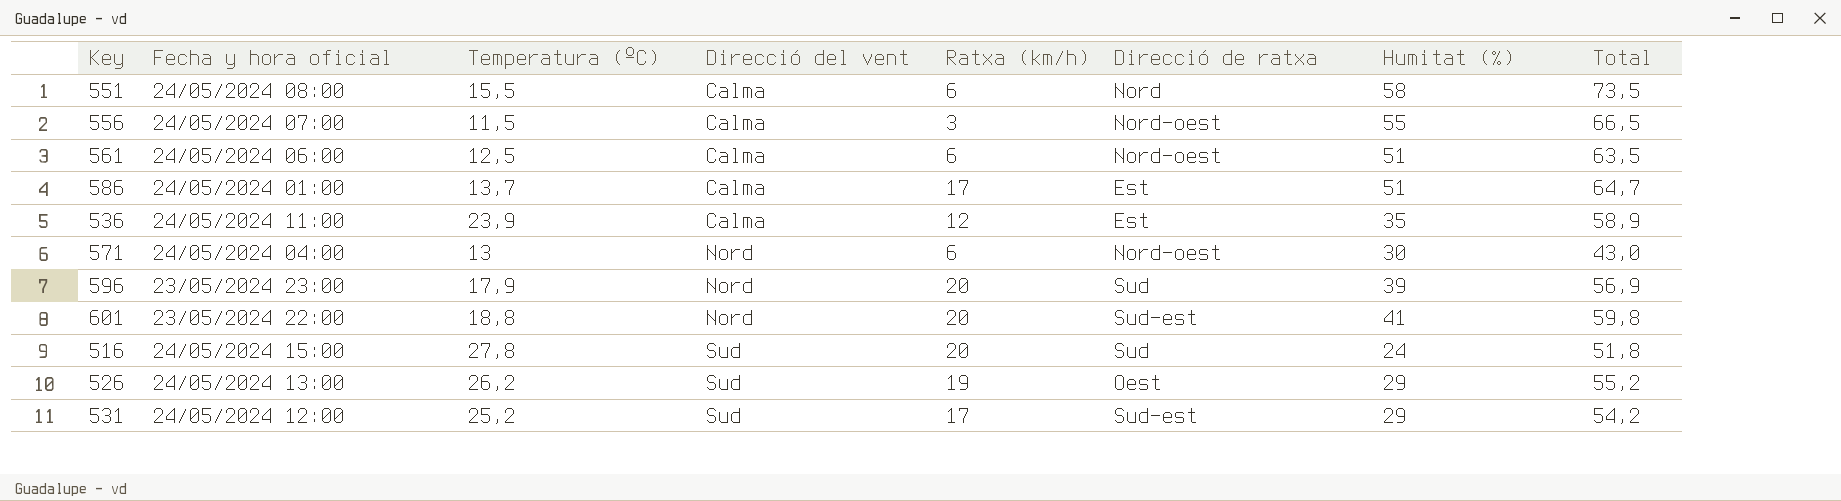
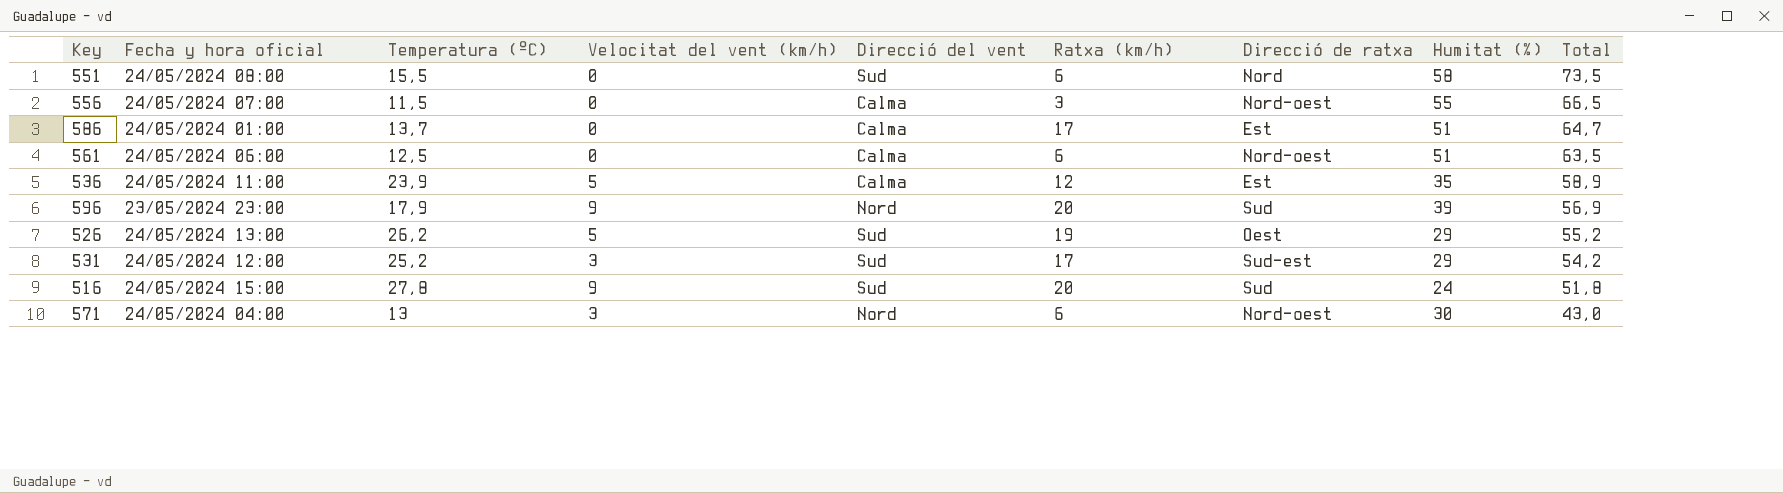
row order: Direcció del vent ascending -> Total descending
column Velocitat del vent (km/h) | position: none -> 4
row 601: 23/05/2024 22:00 | 18,8 | Nord | 20 | Sud-est | 41 | 59,8 -> none
551 | Direcció del vent: Calma -> Sud

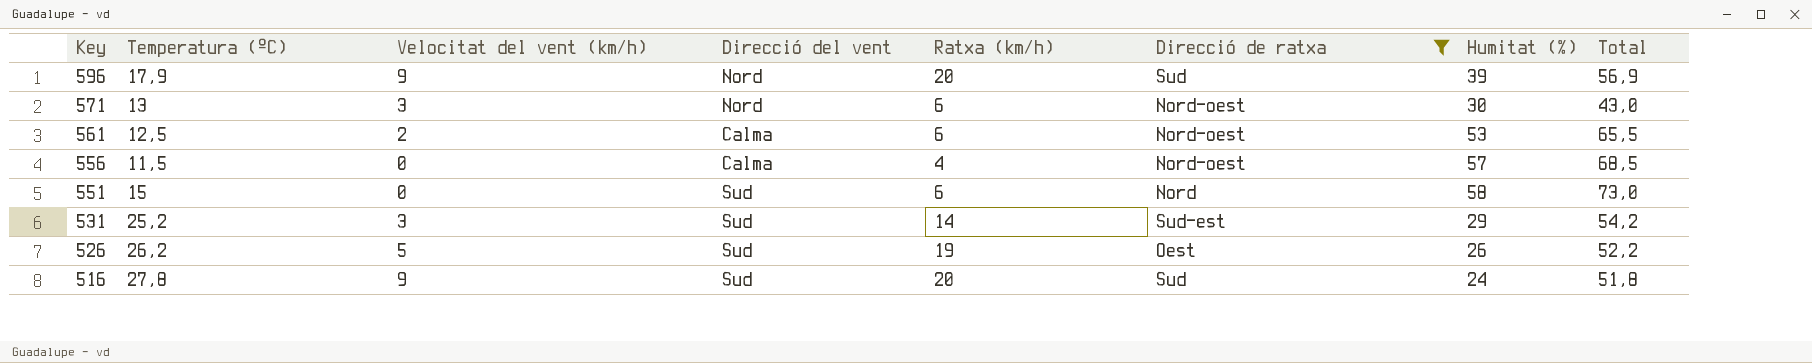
filter: none -> Direcció de ratxa != Est
row order: Total descending -> Key descending
column Fecha y hora oficial | position: 2 -> none
561 | Velocitat del vent (km/h): 0 -> 2
561 | Humitat (%): 51 -> 53
561 | Total: 63,5 -> 65,5
556 | Ratxa (km/h): 3 -> 4
556 | Humitat (%): 55 -> 57
556 | Total: 66,5 -> 68,5
551 | Temperatura (ºC): 15,5 -> 15
551 | Total: 73,5 -> 73,0
531 | Ratxa (km/h): 17 -> 14
526 | Humitat (%): 29 -> 26
526 | Total: 55,2 -> 52,2

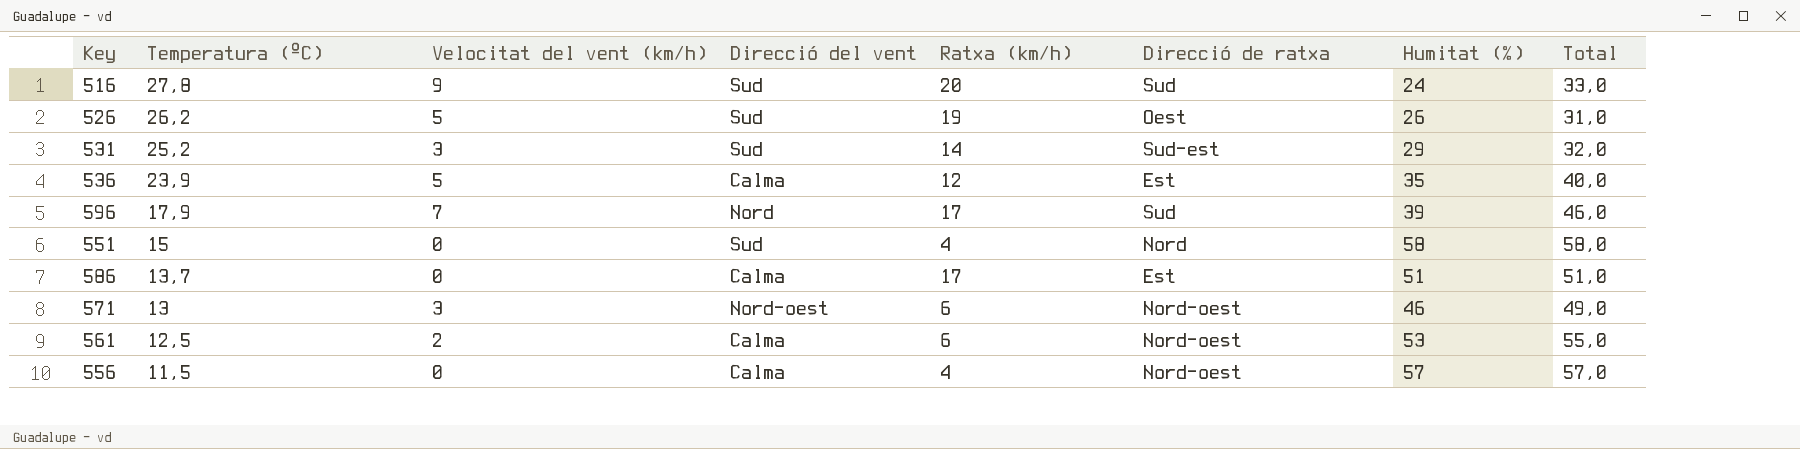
filter: Direcció de ratxa != Est -> none
row order: Key descending -> Temperatura (ºC) descending
column Total | formula: [Temperatura (ºC)] + [Humitat (%)] -> [Velocitat del vent (km/h)] + [Humitat (%)]
596 | Velocitat del vent (km/h): 9 -> 7
596 | Ratxa (km/h): 20 -> 17
551 | Ratxa (km/h): 6 -> 4
571 | Direcció del vent: Nord -> Nord-oest
571 | Humitat (%): 30 -> 46

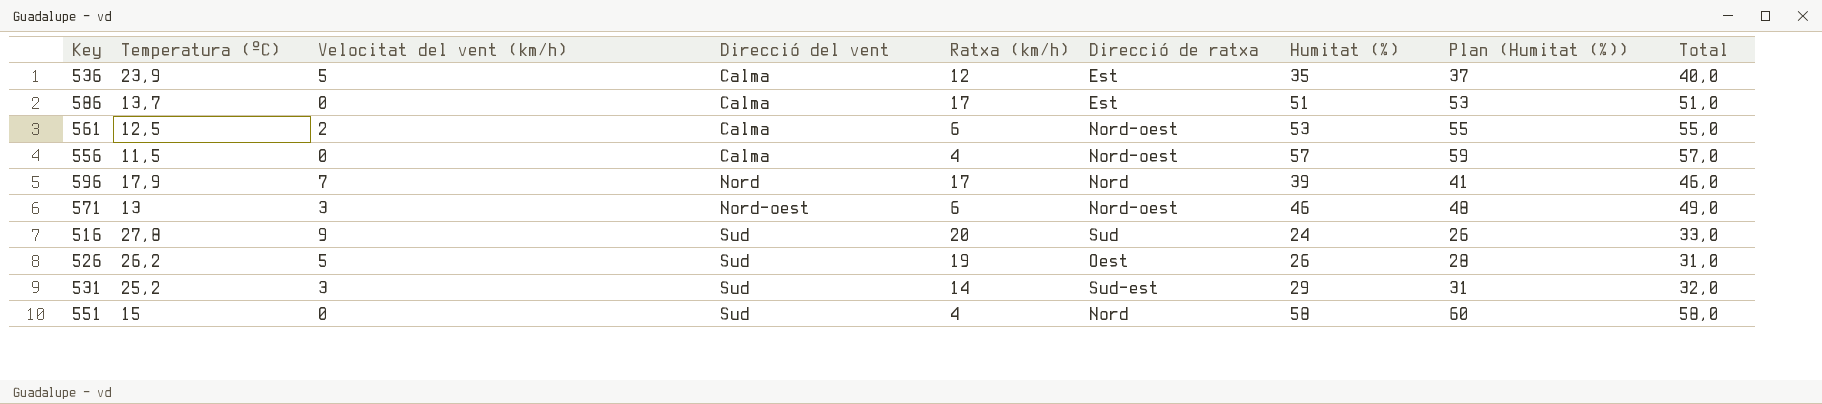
row order: Temperatura (ºC) descending -> Direcció del vent ascending
column Plan (Humitat (%)) | formula: none -> [Humitat (%)] + 2
596 | Direcció de ratxa: Sud -> Nord

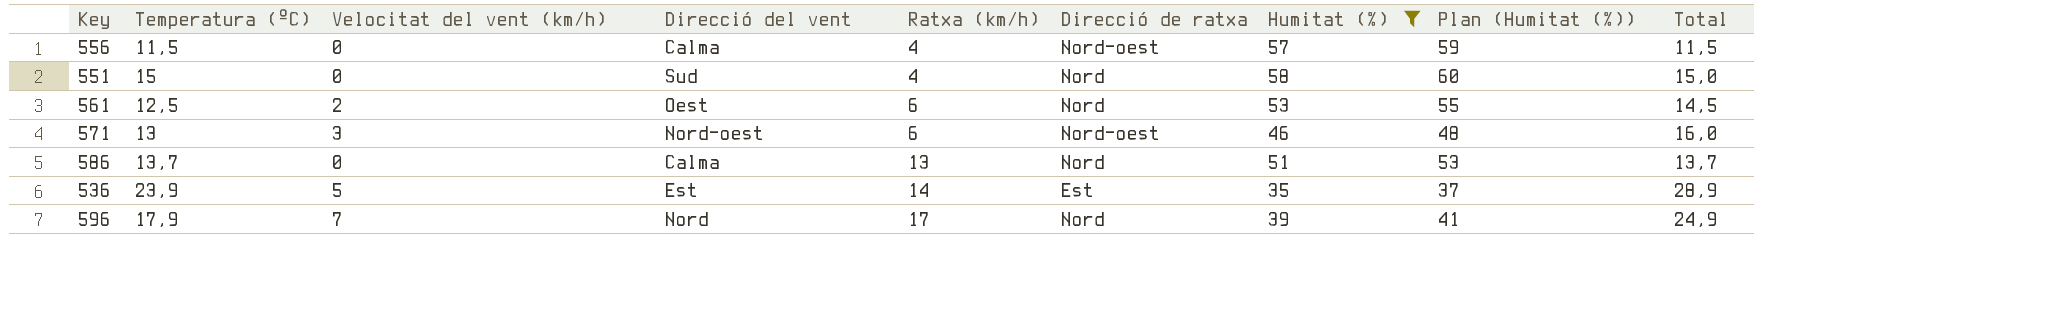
filter: none -> Humitat (%) >= 35
row order: Direcció del vent ascending -> Ratxa (km/h) ascending
column Total | formula: [Velocitat del vent (km/h)] + [Humitat (%)] -> [Temperatura (ºC)] + [Velocitat del vent (km/h)]
561 | Direcció del vent: Calma -> Oest
561 | Direcció de ratxa: Nord-oest -> Nord
586 | Ratxa (km/h): 17 -> 13
586 | Direcció de ratxa: Est -> Nord
536 | Direcció del vent: Calma -> Est
536 | Ratxa (km/h): 12 -> 14

